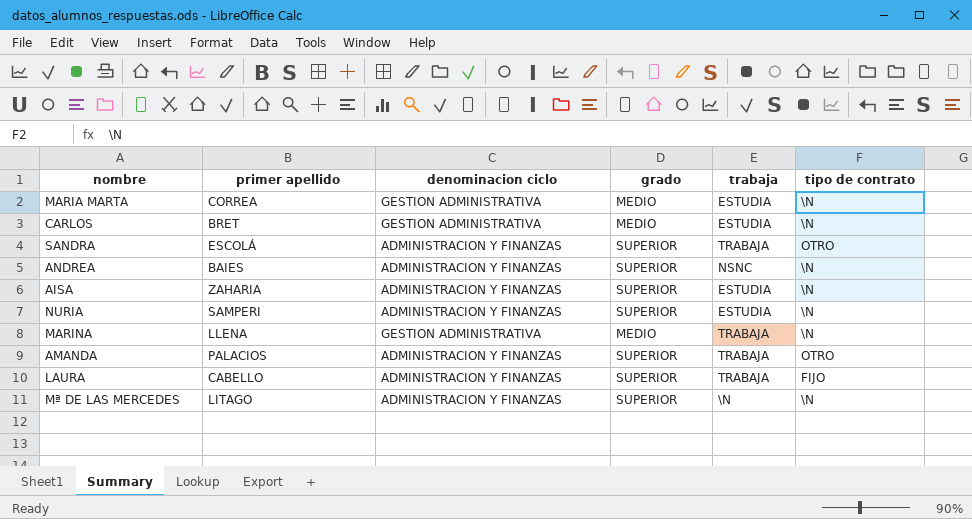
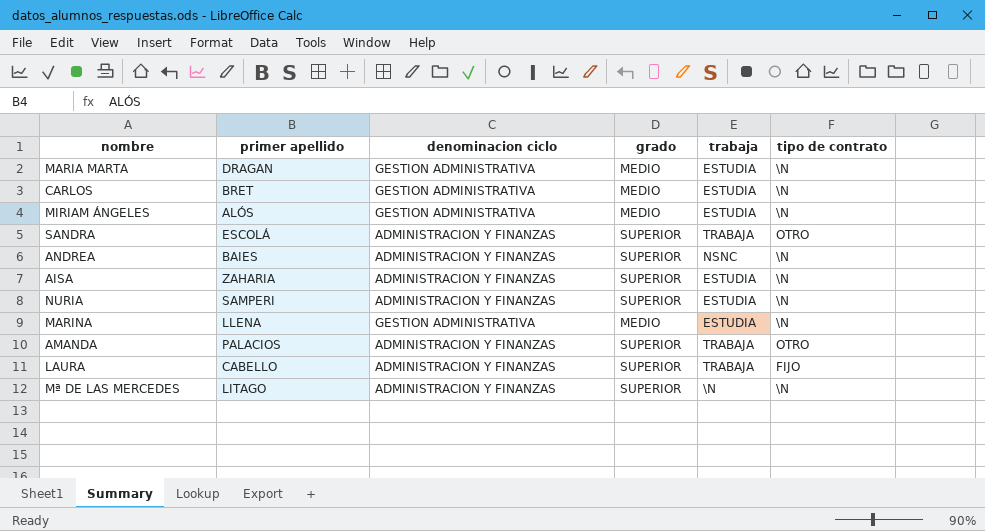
MARIA MARTA | primer apellido: CORREA -> DRAGAN
row MIRIAM ÁNGELES: none -> ALÓS | GESTION ADMINISTRATIVA | MEDIO | ESTUDIA | \N
MARINA | trabaja: TRABAJA -> ESTUDIA

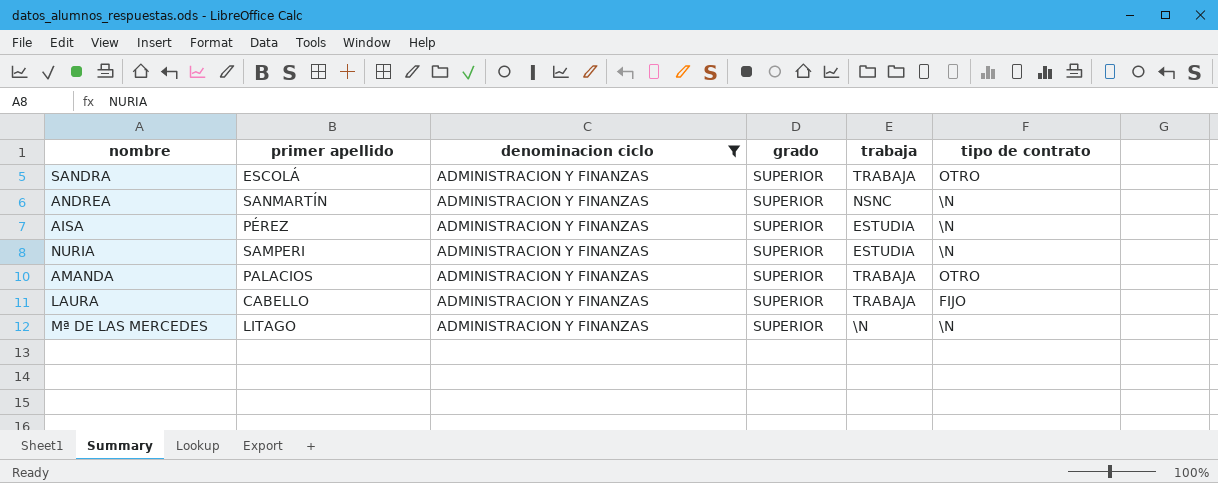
filter: none -> denominacion ciclo = ADMINISTRACION Y FINANZAS
ANDREA | primer apellido: BAIES -> SANMARTÍN
AISA | primer apellido: ZAHARIA -> PÉREZ

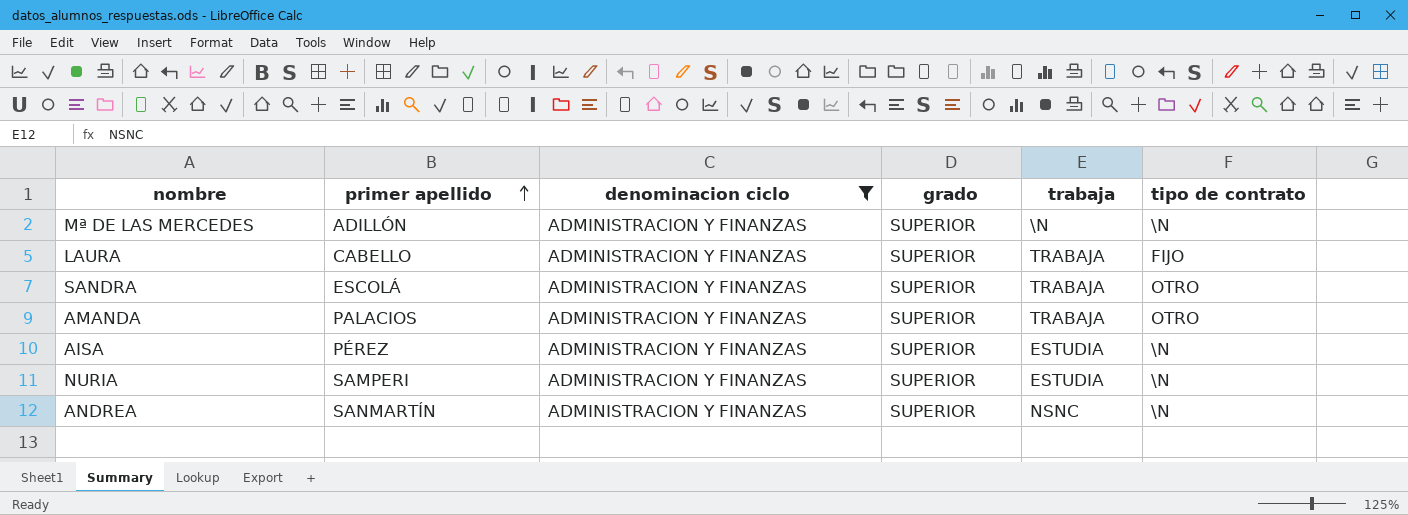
row order: none -> primer apellido ascending
Mª DE LAS MERCEDES | primer apellido: LITAGO -> ADILLÓN

